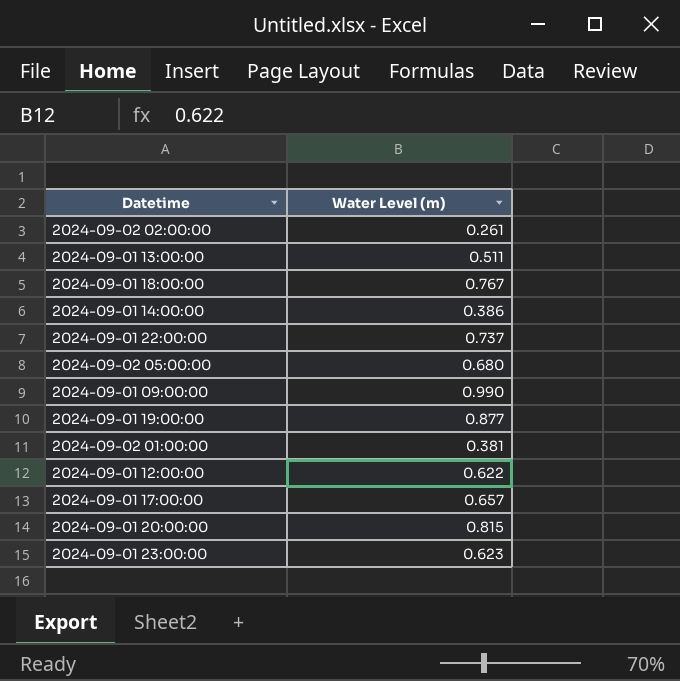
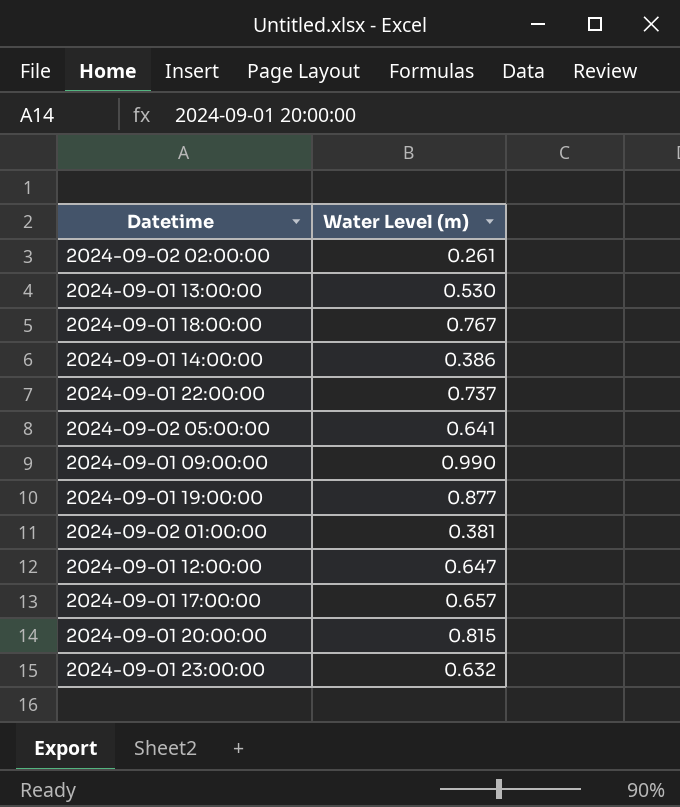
2024-09-01 13:00:00 | Water Level (m): 0.511 -> 0.530
2024-09-02 05:00:00 | Water Level (m): 0.680 -> 0.641
2024-09-01 12:00:00 | Water Level (m): 0.622 -> 0.647
2024-09-01 23:00:00 | Water Level (m): 0.623 -> 0.632

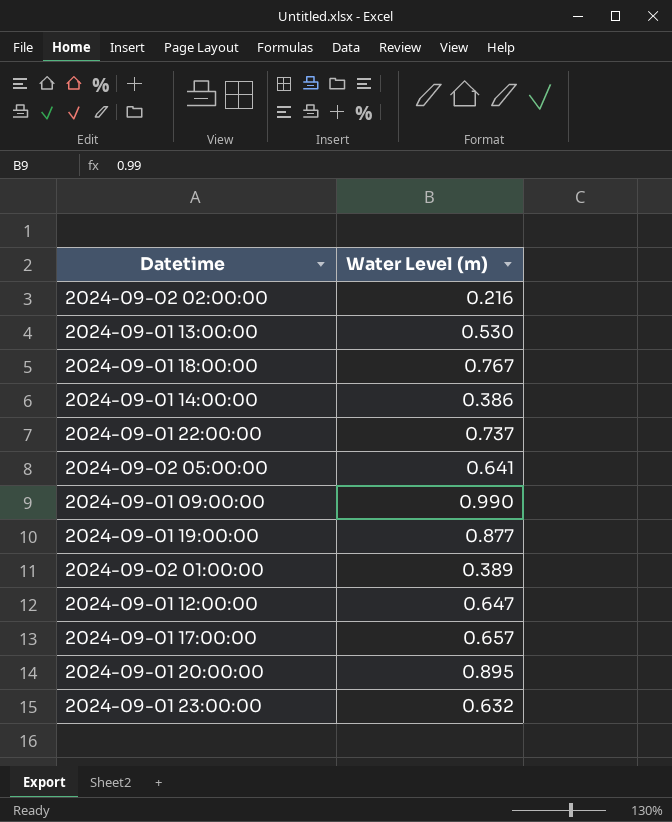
2024-09-02 02:00:00 | Water Level (m): 0.261 -> 0.216
2024-09-02 01:00:00 | Water Level (m): 0.381 -> 0.389
2024-09-01 20:00:00 | Water Level (m): 0.815 -> 0.895

